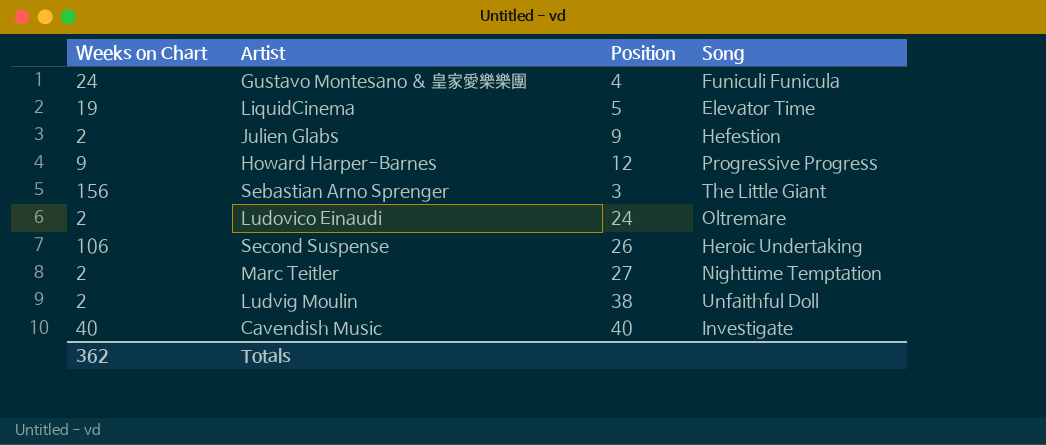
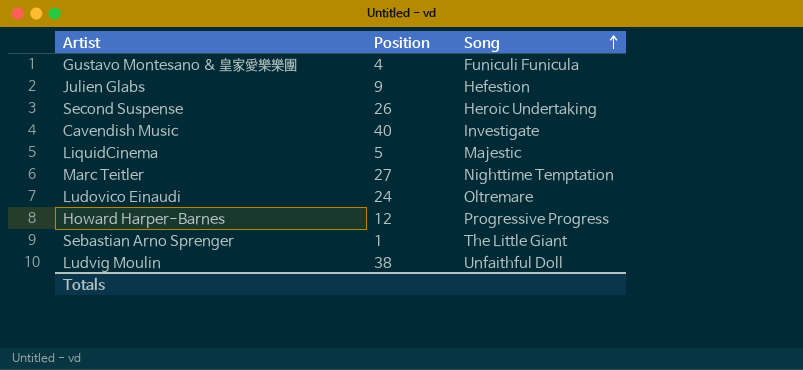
row order: none -> Song ascending
column Weeks on Chart | position: 1 -> none
LiquidCinema | Song: Elevator Time -> Majestic
Sebastian Arno Sprenger | Position: 3 -> 1

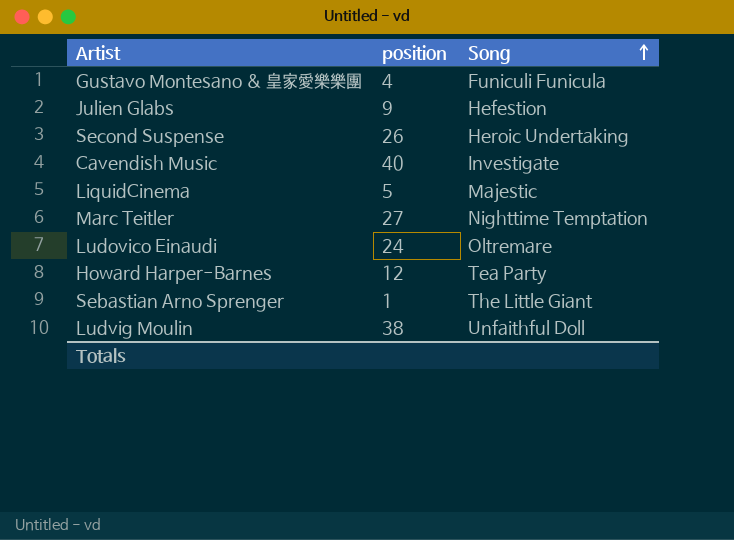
column name: Position -> position
Howard Harper-Barnes | Song: Progressive Progress -> Tea Party

